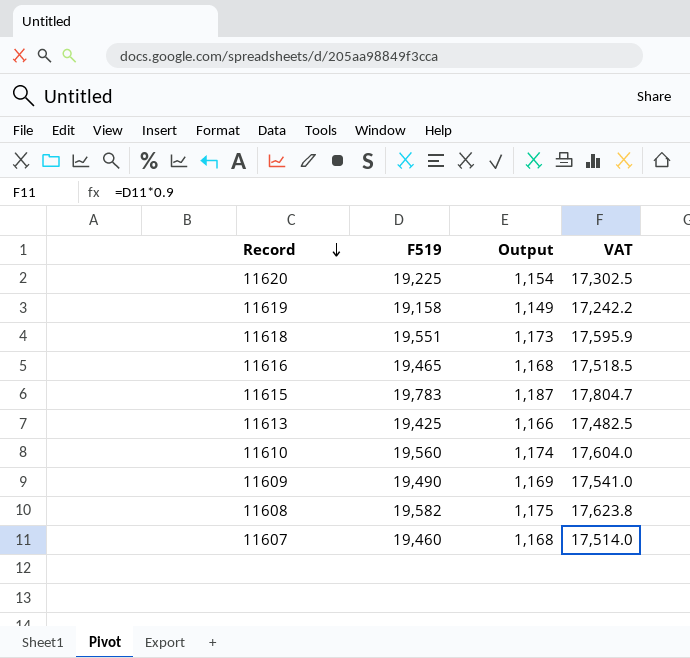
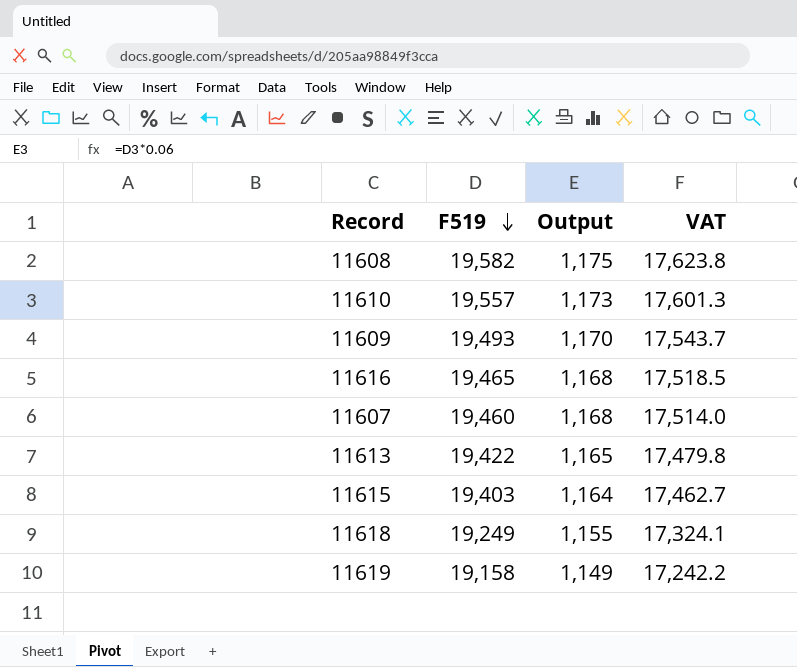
row order: Record descending -> F519 descending
row 11620: 19,225 | 1,154 | 17,302.5 -> none
11610 | F519: 19,560 -> 19,557
11610 | Output: 1,174 -> 1,173
11610 | VAT: 17,604.0 -> 17,601.3
11609 | F519: 19,490 -> 19,493
11609 | Output: 1,169 -> 1,170
11609 | VAT: 17,541.0 -> 17,543.7
11613 | F519: 19,425 -> 19,422
11613 | Output: 1,166 -> 1,165
11613 | VAT: 17,482.5 -> 17,479.8
11615 | F519: 19,783 -> 19,403
11615 | Output: 1,187 -> 1,164
11615 | VAT: 17,804.7 -> 17,462.7
11618 | F519: 19,551 -> 19,249
11618 | Output: 1,173 -> 1,155
11618 | VAT: 17,595.9 -> 17,324.1

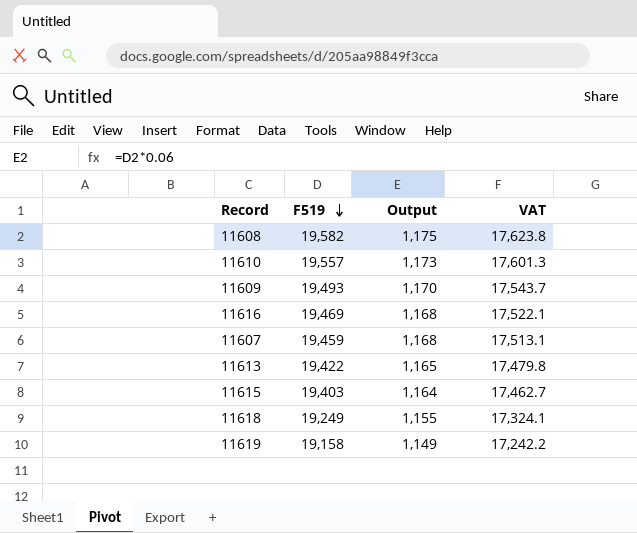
11616 | F519: 19,465 -> 19,469
11616 | VAT: 17,518.5 -> 17,522.1
11607 | F519: 19,460 -> 19,459
11607 | VAT: 17,514.0 -> 17,513.1

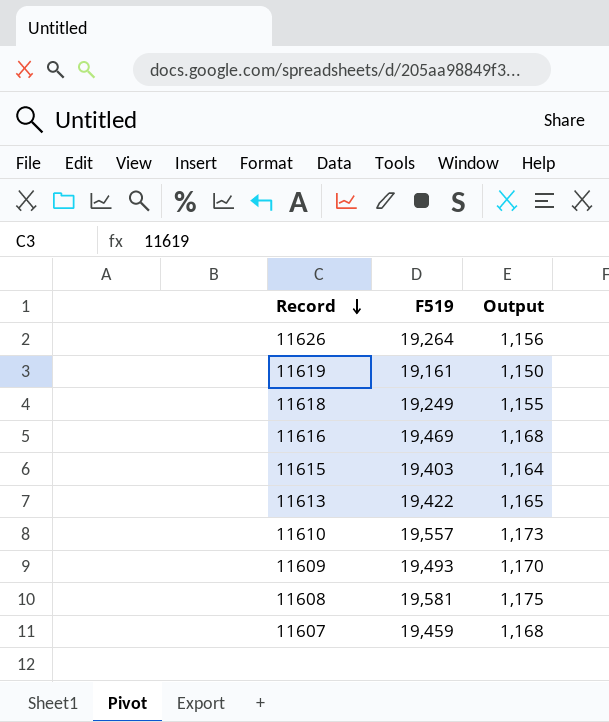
row order: F519 descending -> Record descending
column VAT | formula: [F519] * 0.9 -> none
row 11626: none -> 19,264 | 1,156
11619 | F519: 19,158 -> 19,161
11619 | Output: 1,149 -> 1,150
11608 | F519: 19,582 -> 19,581

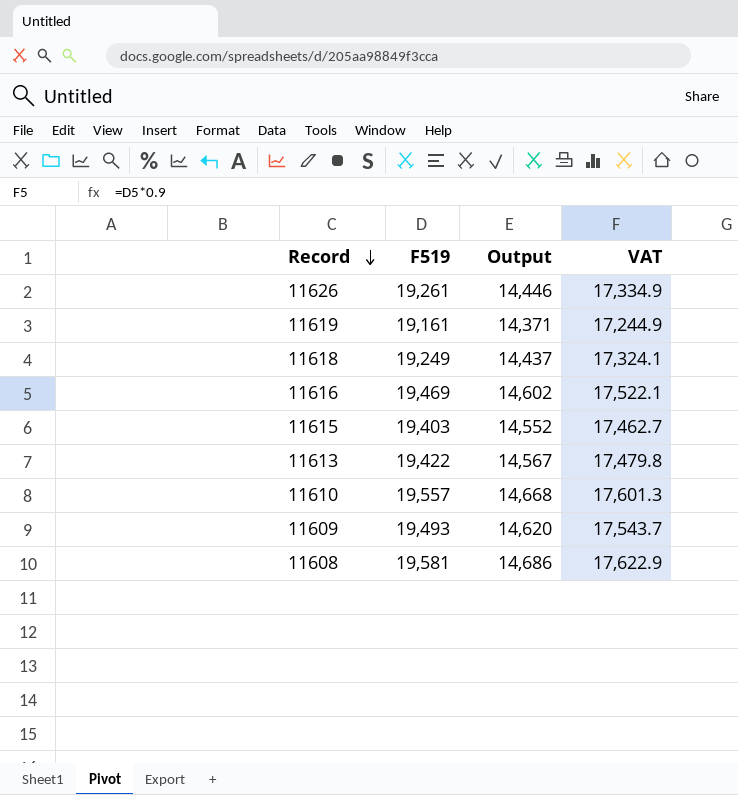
column Output | formula: [F519] * 0.06 -> [F519] * 0.75
column VAT | formula: none -> [F519] * 0.9
row 11607: 19,459 | 1,168 -> none
11626 | F519: 19,264 -> 19,261

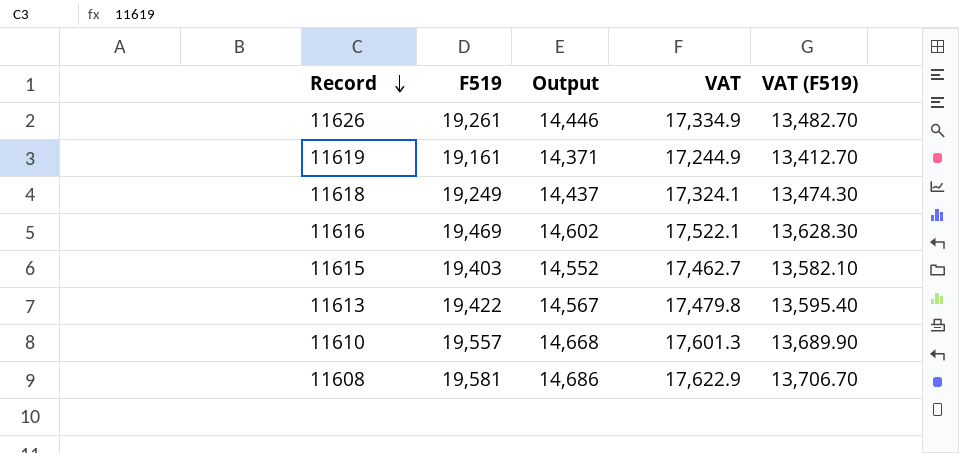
column VAT (F519) | formula: none -> [F519] * 0.7
row 11609: 19,493 | 14,620 | 17,543.7 -> none

